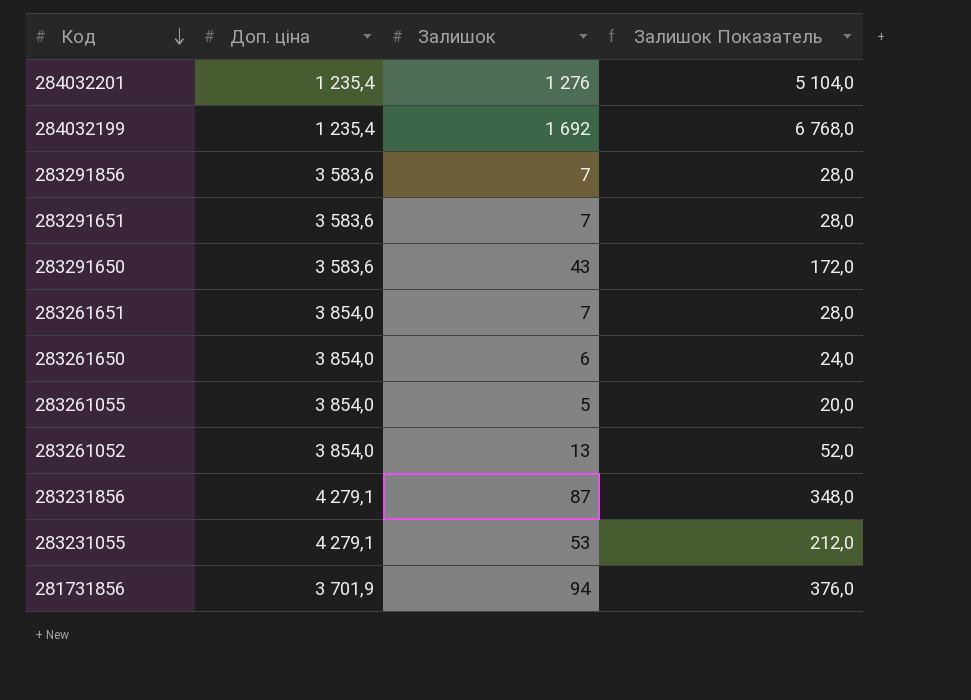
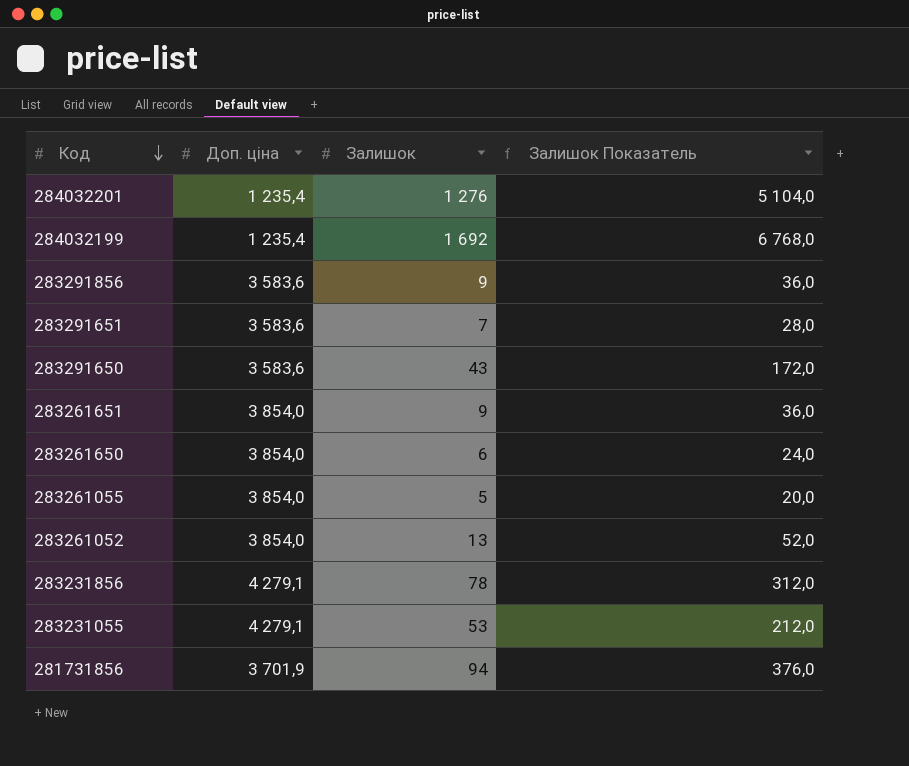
283291856 | Залишок: 7 -> 9
283291856 | Залишок Показатель: 28,0 -> 36,0
283261651 | Залишок: 7 -> 9
283261651 | Залишок Показатель: 28,0 -> 36,0
283231856 | Залишок: 87 -> 78
283231856 | Залишок Показатель: 348,0 -> 312,0

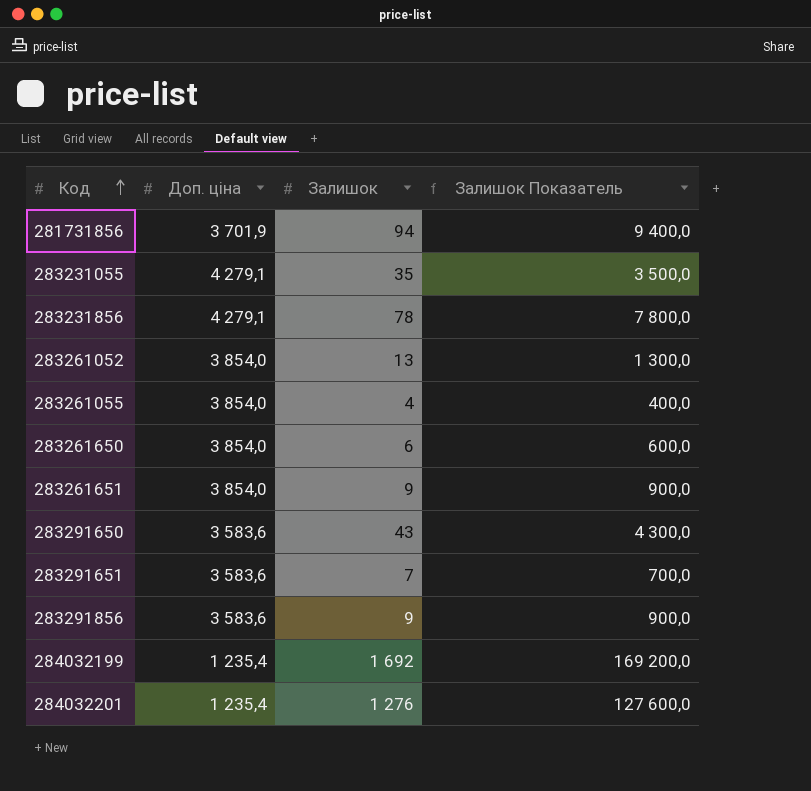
row order: Код descending -> Код ascending
column Залишок Показатель | formula: [Залишок] * 4 -> [Залишок] * 100
283231055 | Залишок: 53 -> 35
283261055 | Залишок: 5 -> 4

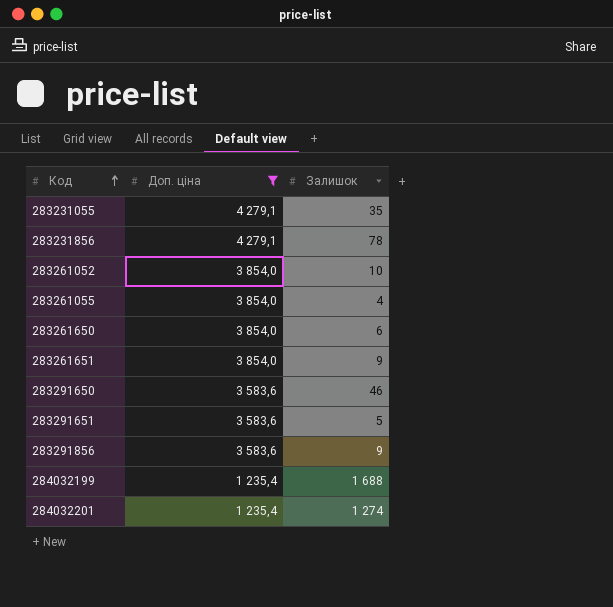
filter: none -> Доп. ціна != 3 701,9
column Залишок Показатель | formula: [Залишок] * 100 -> none
283261052 | Залишок: 13 -> 10
283291650 | Залишок: 43 -> 46
283291651 | Залишок: 7 -> 5
284032199 | Залишок: 1 692 -> 1 688
284032201 | Залишок: 1 276 -> 1 274

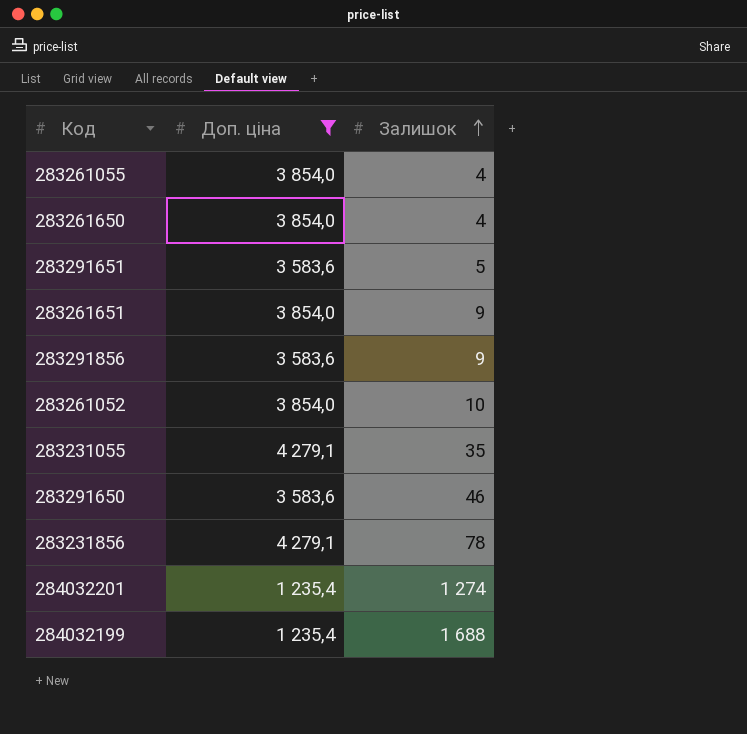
row order: Код ascending -> Залишок ascending
283261650 | Залишок: 6 -> 4

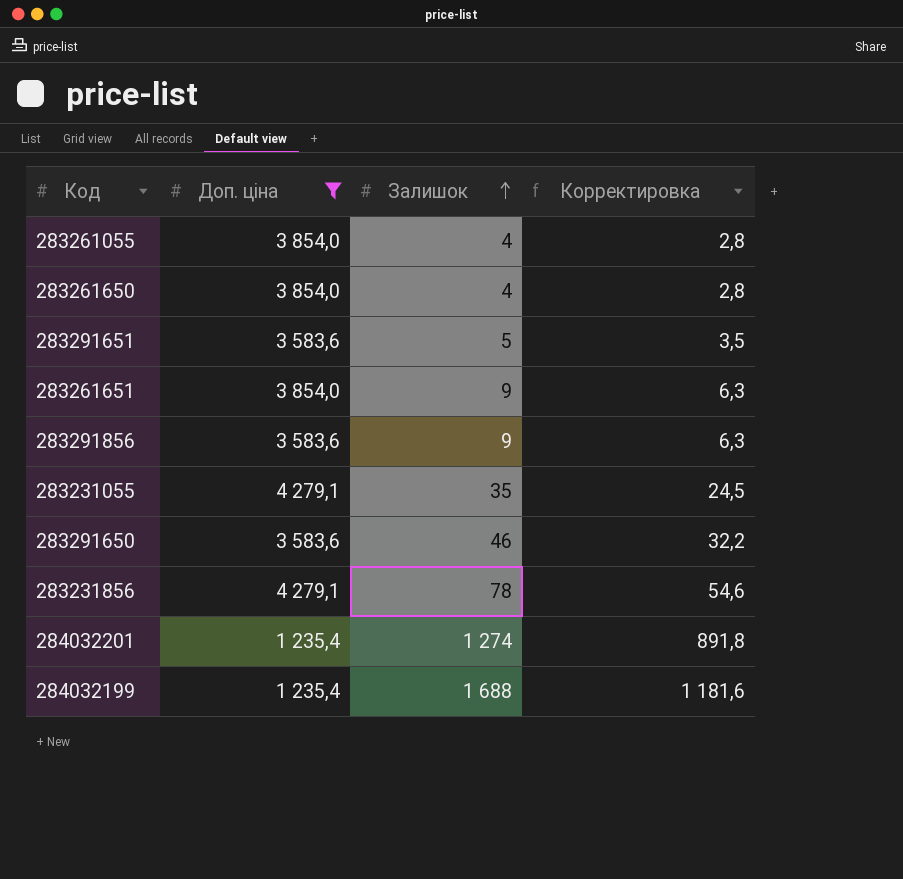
column Корректировка | formula: none -> [Залишок] * 0,7
row 283261052: 3 854,0 | 10 -> none

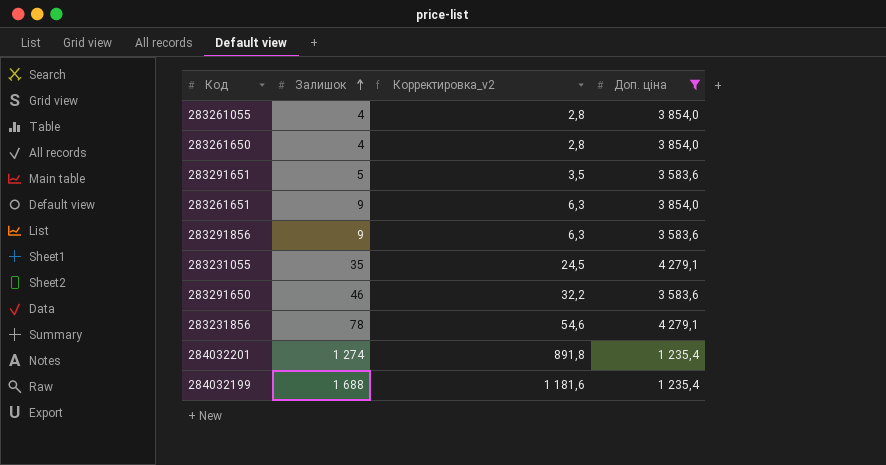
column name: Корректировка -> Корректировка_v2
column Доп. ціна | position: 2 -> 4

